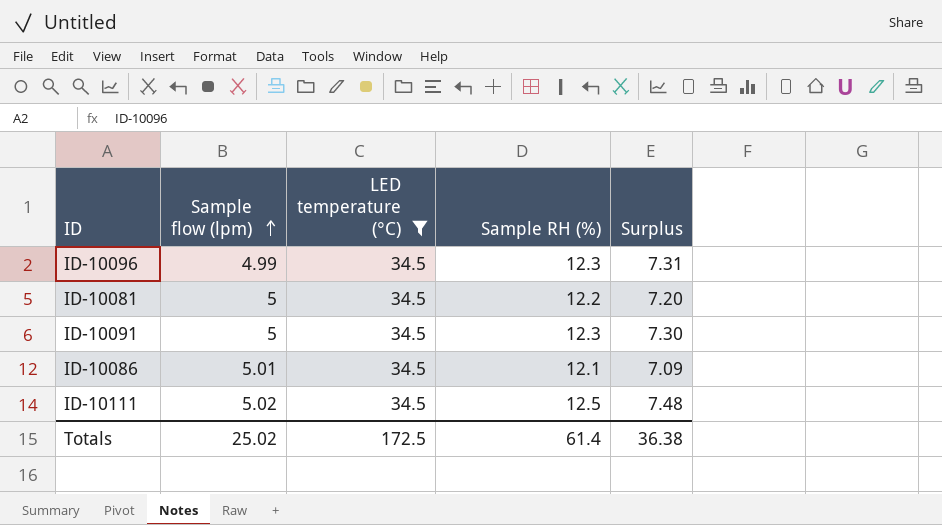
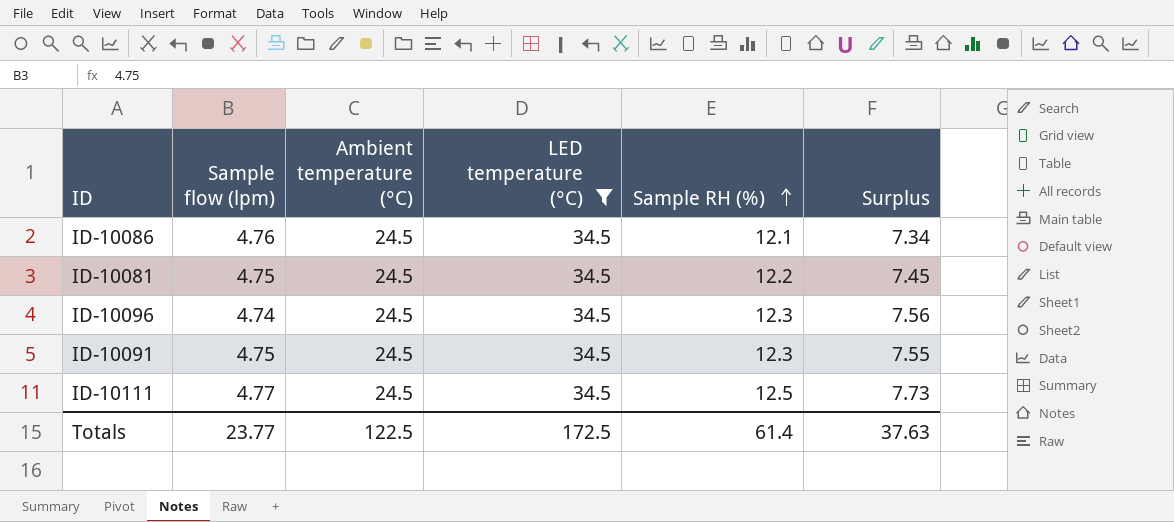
row order: Sample flow (lpm) ascending -> Sample RH (%) ascending
column Ambient temperature (°C) | position: none -> 3
ID-10086 | Sample flow (lpm): 5.01 -> 4.76
ID-10086 | Surplus: 7.09 -> 7.34
ID-10081 | Sample flow (lpm): 5 -> 4.75
ID-10081 | Surplus: 7.20 -> 7.45
ID-10096 | Sample flow (lpm): 4.99 -> 4.74
ID-10096 | Surplus: 7.31 -> 7.56
ID-10091 | Sample flow (lpm): 5 -> 4.75
ID-10091 | Surplus: 7.30 -> 7.55
ID-10111 | Sample flow (lpm): 5.02 -> 4.77
ID-10111 | Surplus: 7.48 -> 7.73
Totals | Sample flow (lpm): 25.02 -> 23.77
Totals | Surplus: 36.38 -> 37.63

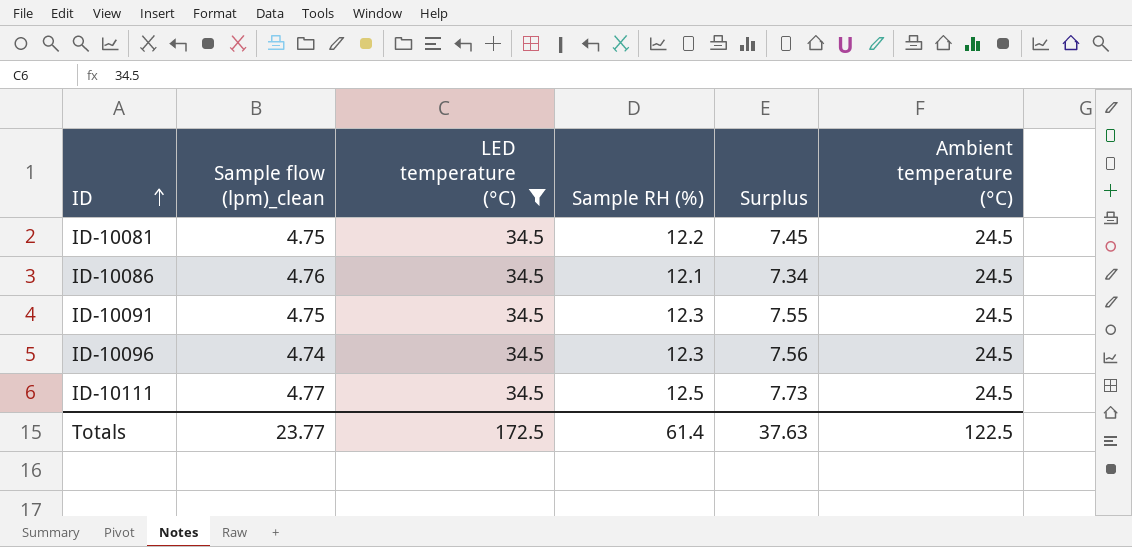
row order: Sample RH (%) ascending -> ID ascending
column name: Sample flow (lpm) -> Sample flow (lpm)_clean
column Ambient temperature (°C) | position: 3 -> 6

